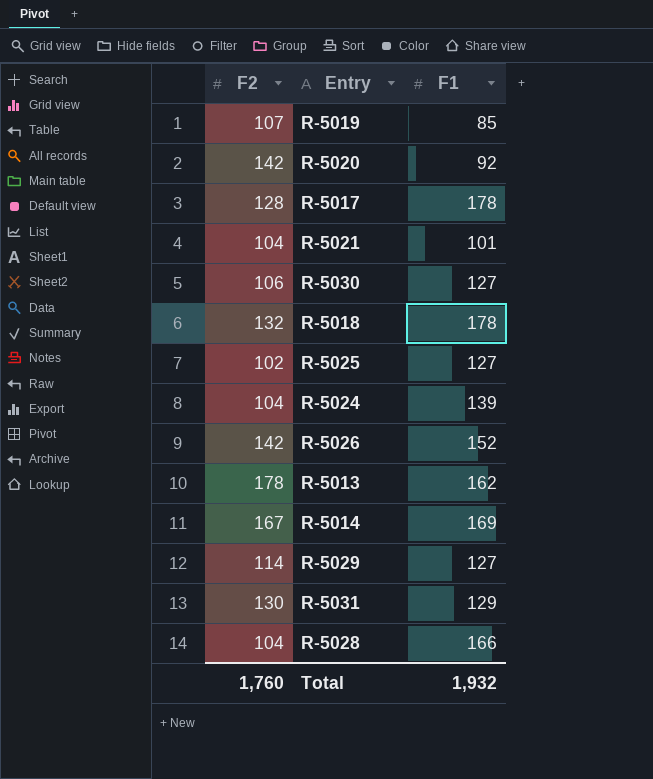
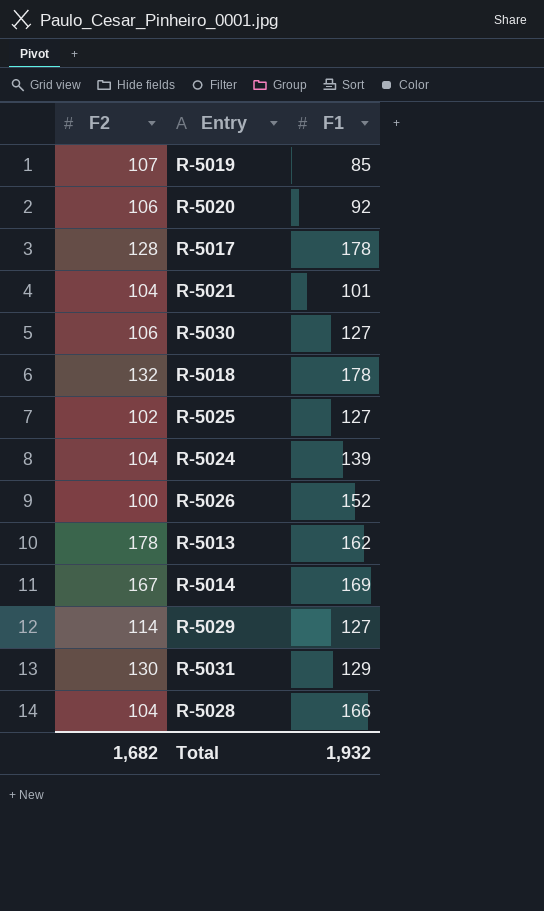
R-5020 | F2: 142 -> 106
R-5026 | F2: 142 -> 100
Total | F2: 1,760 -> 1,682

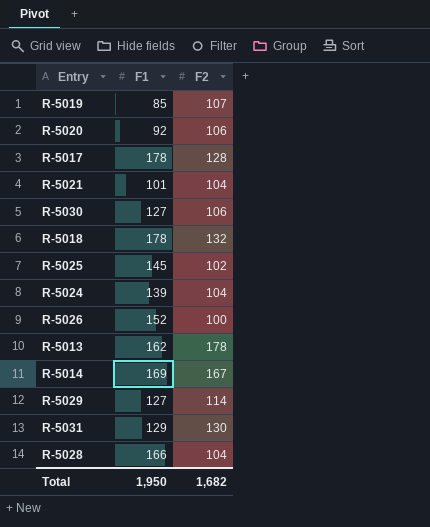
column F2 | position: 1 -> 3
R-5025 | F1: 127 -> 145
Total | F1: 1,932 -> 1,950

